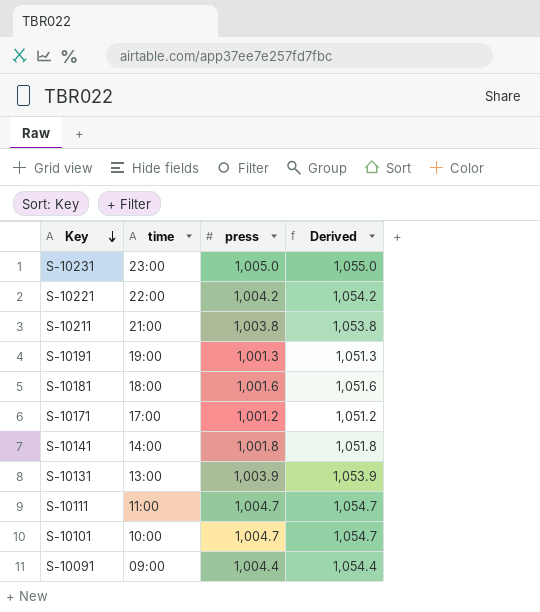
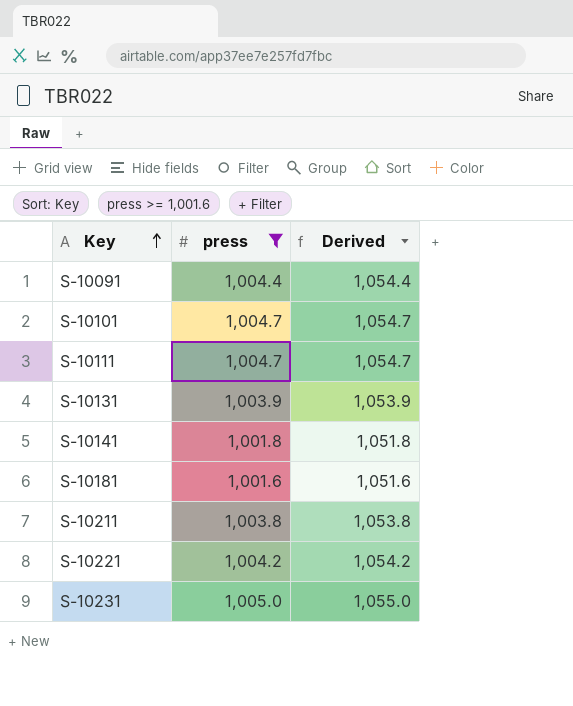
filter: none -> press >= 1,001.6
row order: Key descending -> Key ascending
column time | position: 2 -> none

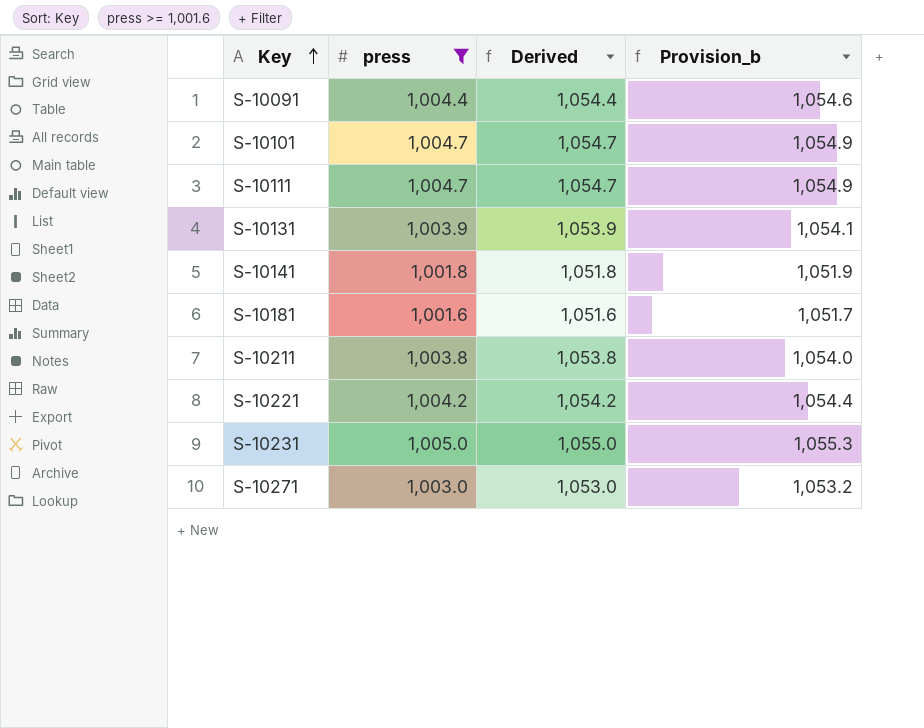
column Provision_b | formula: none -> [press] * 1.05
row S-10271: none -> 1,003.0 | 1,053.0 | 1,053.2

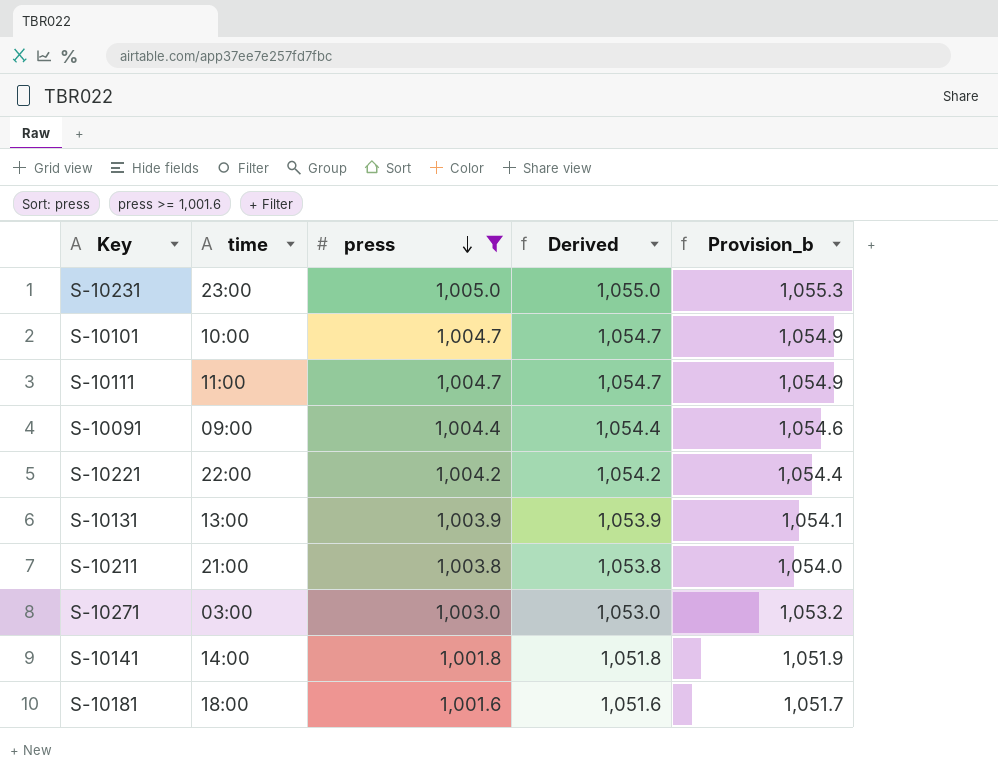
row order: Key ascending -> press descending
column time | position: none -> 2

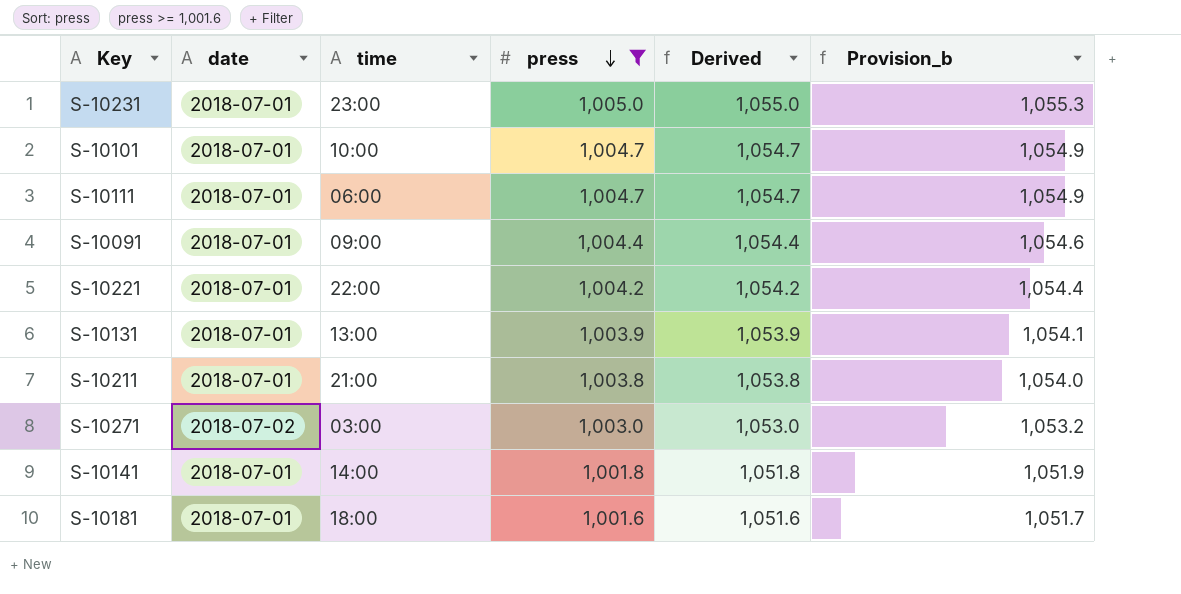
column date | position: none -> 2
S-10111 | time: 11:00 -> 06:00

